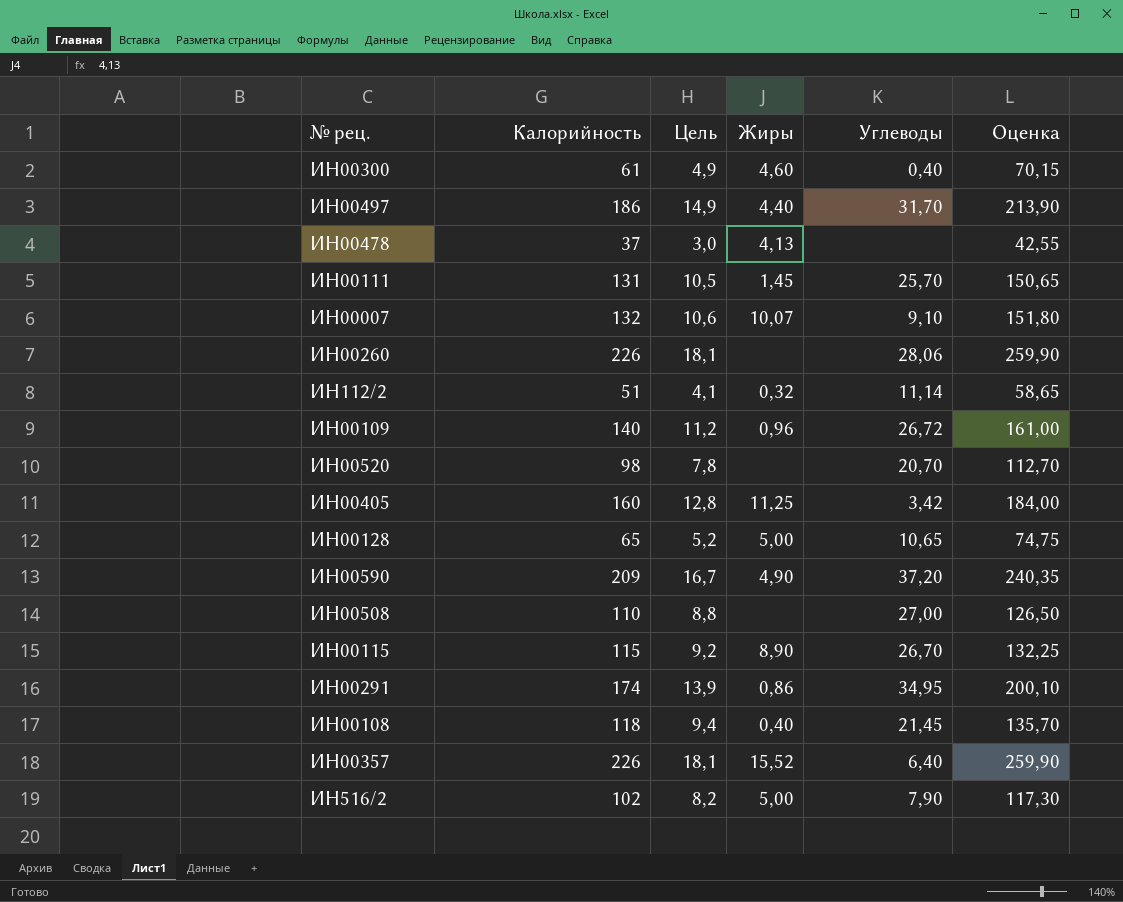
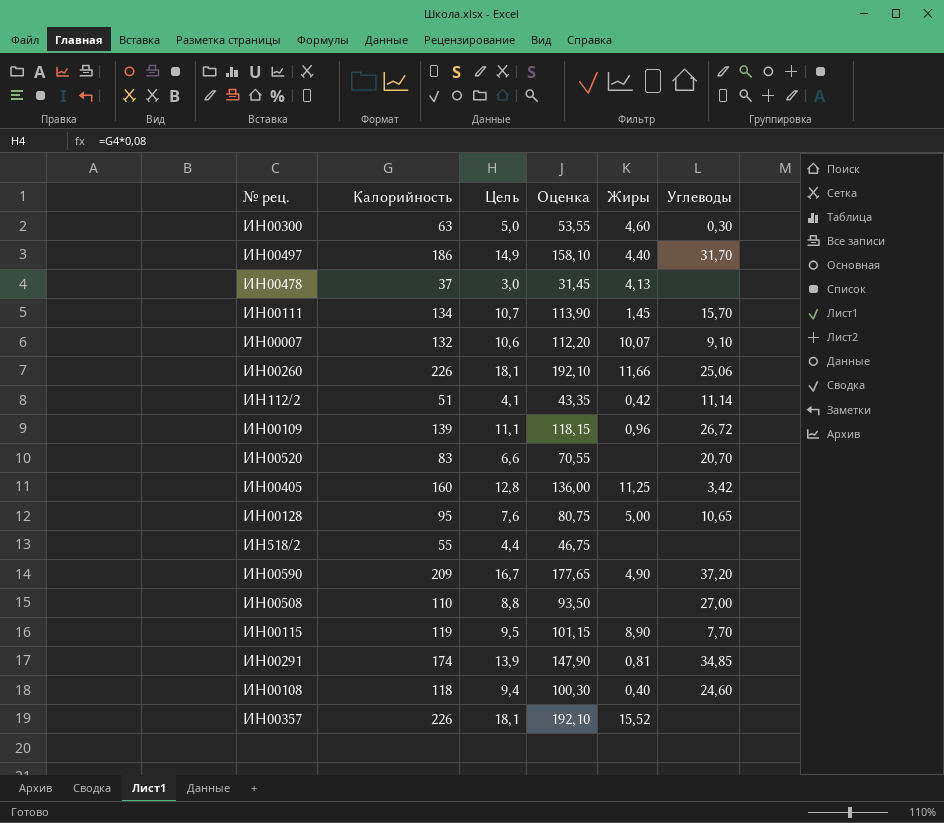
column Оценка | formula: [Калорийность] * 1,15 -> [Калорийность] * 0,85
column Оценка | position: 6 -> 4
row ИН516/2: 102 | 8,2 | 5,00 | 7,90 | 117,30 -> none
ИН00300 | Калорийность: 61 -> 63
ИН00300 | Цель: 4,9 -> 5,0
ИН00300 | Углеводы: 0,40 -> 0,30
ИН00111 | Калорийность: 131 -> 134
ИН00111 | Цель: 10,5 -> 10,7
ИН00111 | Углеводы: 25,70 -> 15,70
ИН00260 | Жиры: none -> 11,66
ИН00260 | Углеводы: 28,06 -> 25,06
ИН112/2 | Жиры: 0,32 -> 0,42
ИН00109 | Калорийность: 140 -> 139
ИН00109 | Цель: 11,2 -> 11,1
ИН00520 | Калорийность: 98 -> 83
ИН00520 | Цель: 7,8 -> 6,6
ИН00128 | Калорийность: 65 -> 95
ИН00128 | Цель: 5,2 -> 7,6
row ИН518/2: none -> 55 | 4,4 | 46,75 | none | none
ИН00115 | Калорийность: 115 -> 119
ИН00115 | Цель: 9,2 -> 9,5
ИН00115 | Углеводы: 26,70 -> 7,70
ИН00291 | Жиры: 0,86 -> 0,81
ИН00291 | Углеводы: 34,95 -> 34,85
ИН00108 | Углеводы: 21,45 -> 24,60
ИН00357 | Углеводы: 6,40 -> none

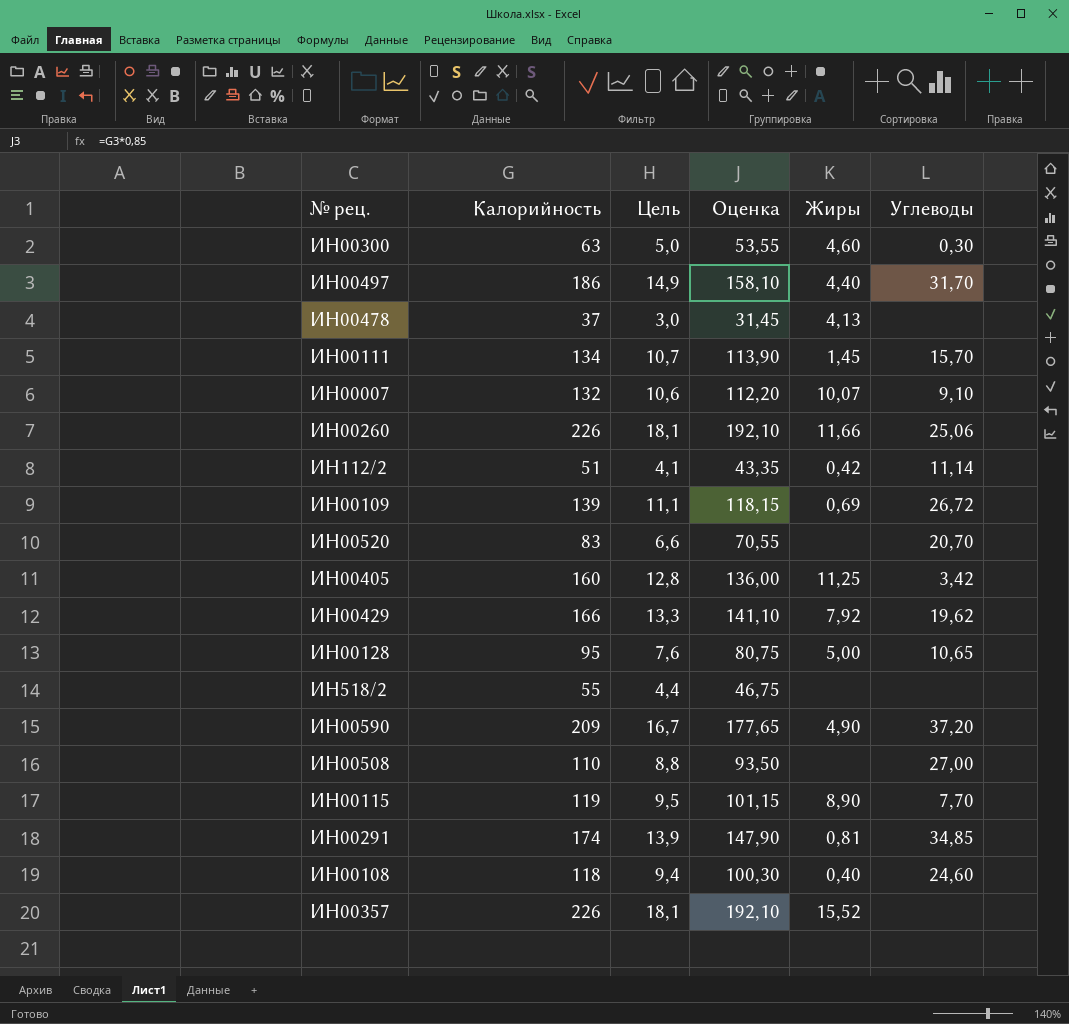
ИН00109 | Жиры: 0,96 -> 0,69
row ИН00429: none -> 166 | 13,3 | 141,10 | 7,92 | 19,62

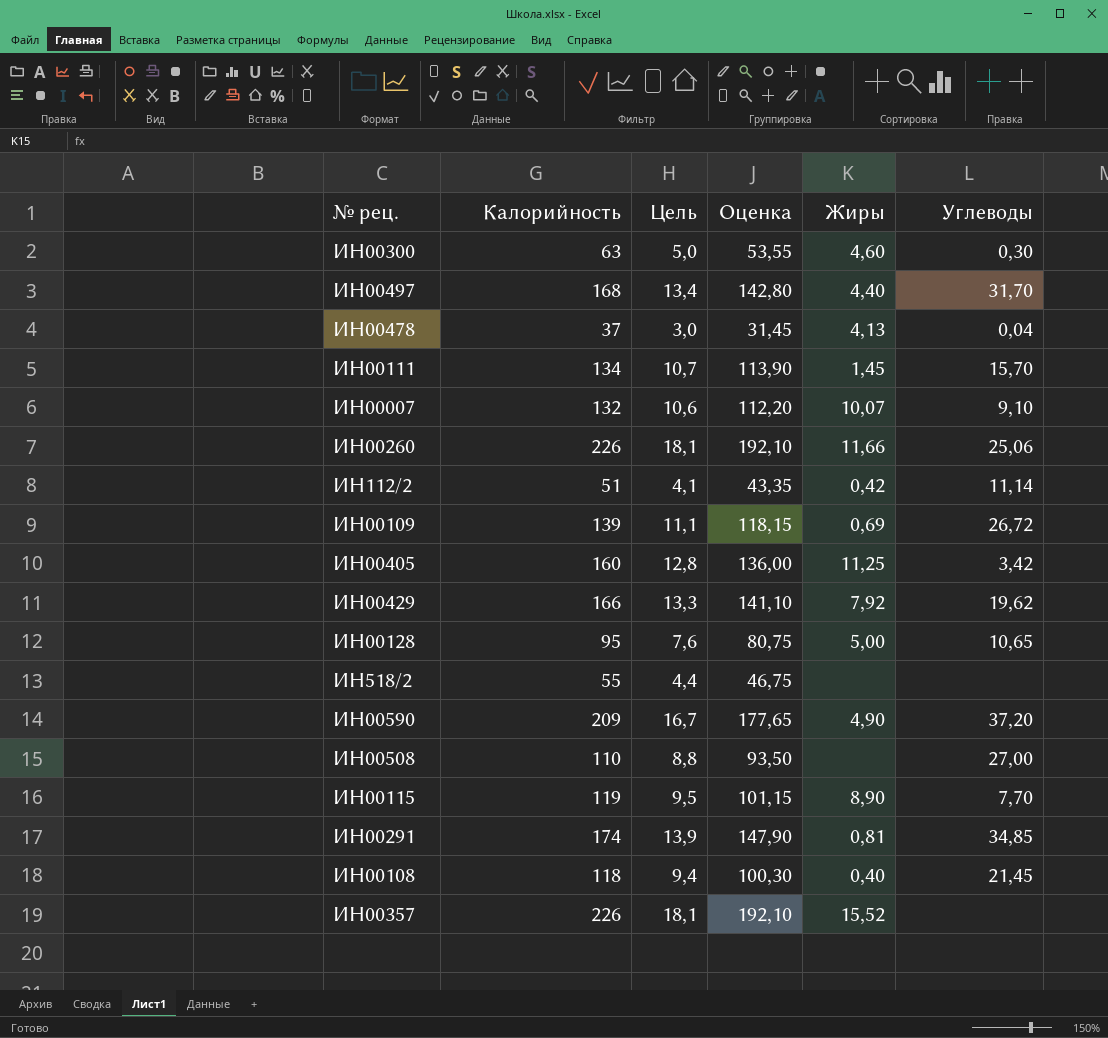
row ИН00520: 83 | 6,6 | 70,55 | none | 20,70 -> none
ИН00497 | Калорийность: 186 -> 168
ИН00497 | Цель: 14,9 -> 13,4
ИН00497 | Оценка: 158,10 -> 142,80
ИН00478 | Углеводы: none -> 0,04
ИН00108 | Углеводы: 24,60 -> 21,45

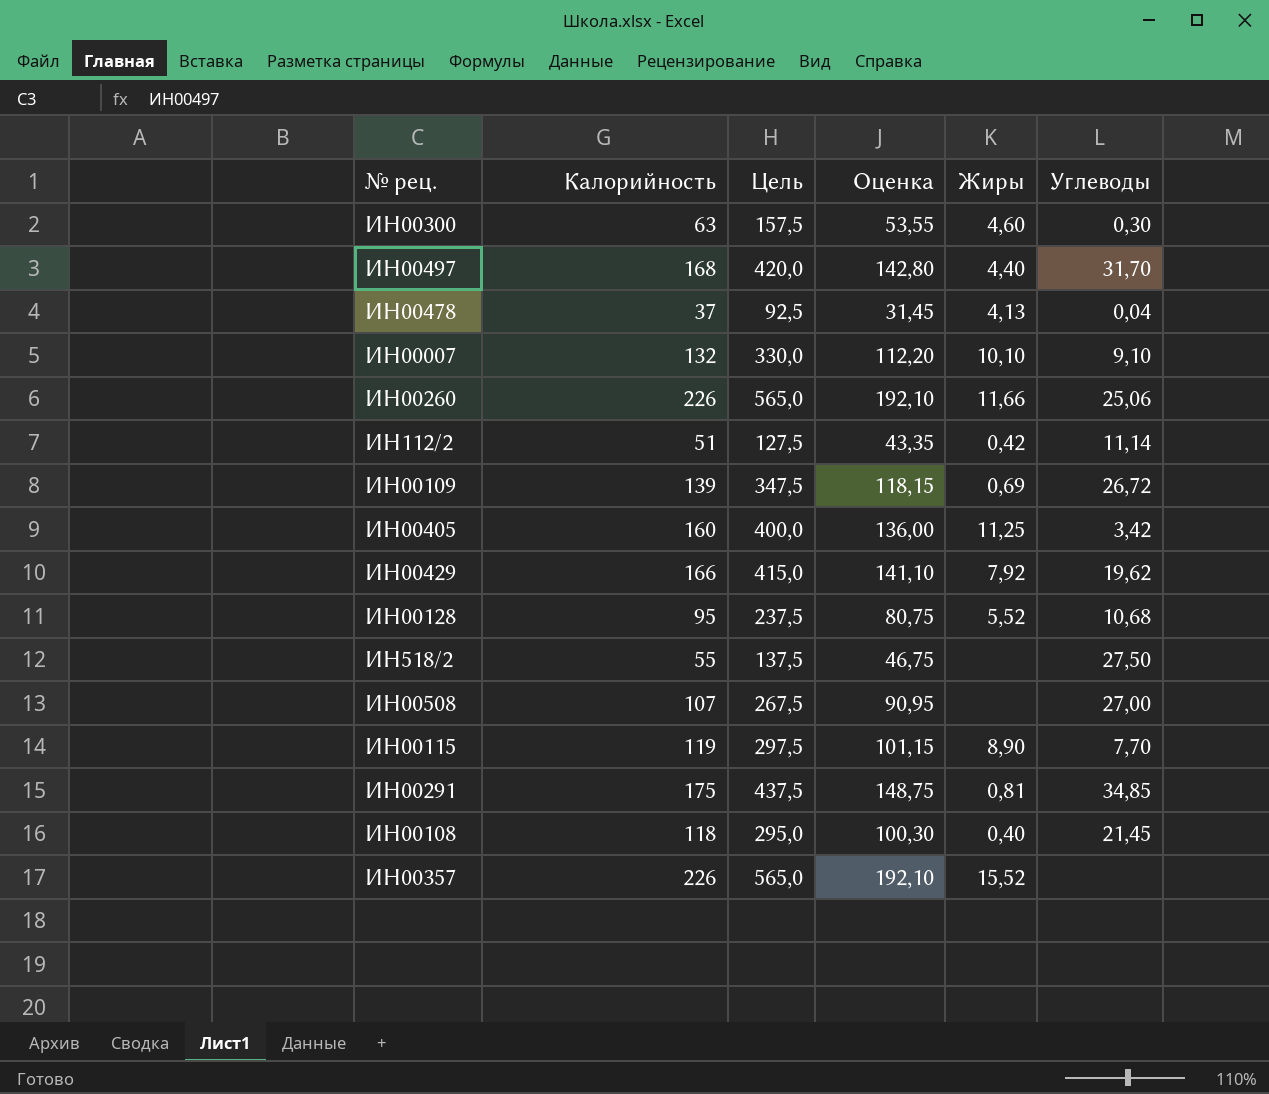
column Цель | formula: [Калорийность] * 0,08 -> [Калорийность] * 2,5
row ИН00111: 134 | 10,7 | 113,90 | 1,45 | 15,70 -> none
row ИН00590: 209 | 16,7 | 177,65 | 4,90 | 37,20 -> none
ИН00007 | Жиры: 10,07 -> 10,10
ИН00128 | Жиры: 5,00 -> 5,52
ИН00128 | Углеводы: 10,65 -> 10,68
ИН518/2 | Углеводы: none -> 27,50
ИН00508 | Калорийность: 110 -> 107
ИН00508 | Оценка: 93,50 -> 90,95
ИН00291 | Калорийность: 174 -> 175
ИН00291 | Оценка: 147,90 -> 148,75

